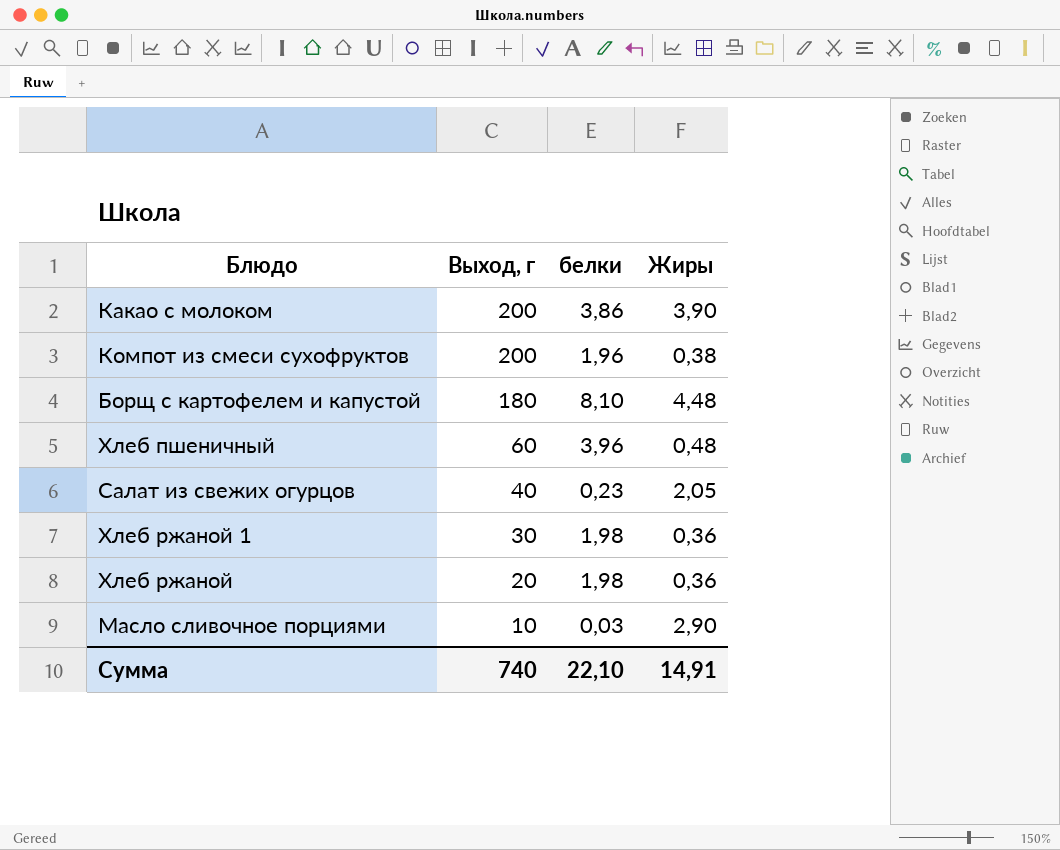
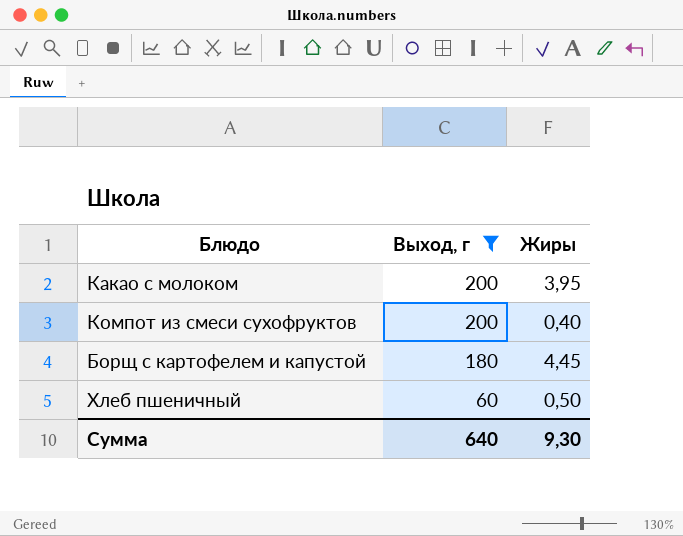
filter: none -> Выход, г >= 60
column белки | position: 3 -> none
Какао с молоком | Жиры: 3,90 -> 3,95
Компот из смеси сухофруктов | Жиры: 0,38 -> 0,40
Борщ с картофелем и капустой | Жиры: 4,48 -> 4,45
Хлеб пшеничный | Жиры: 0,48 -> 0,50
Сумма | Выход, г: 740 -> 640
Сумма | Жиры: 14,91 -> 9,30

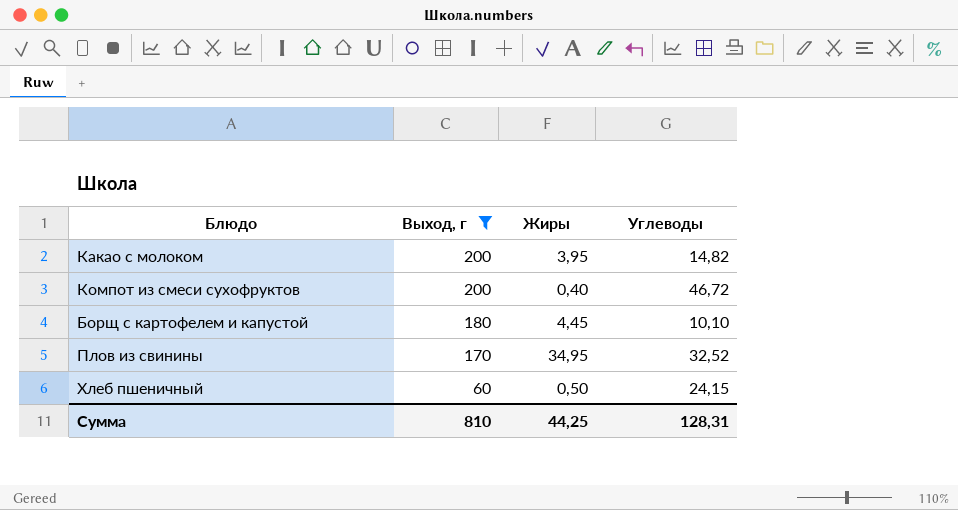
column Углеводы | position: none -> 4
row Плов из свинины: none -> 170 | 34,95 | 32,52
Сумма | Выход, г: 640 -> 810
Сумма | Жиры: 9,30 -> 44,25

